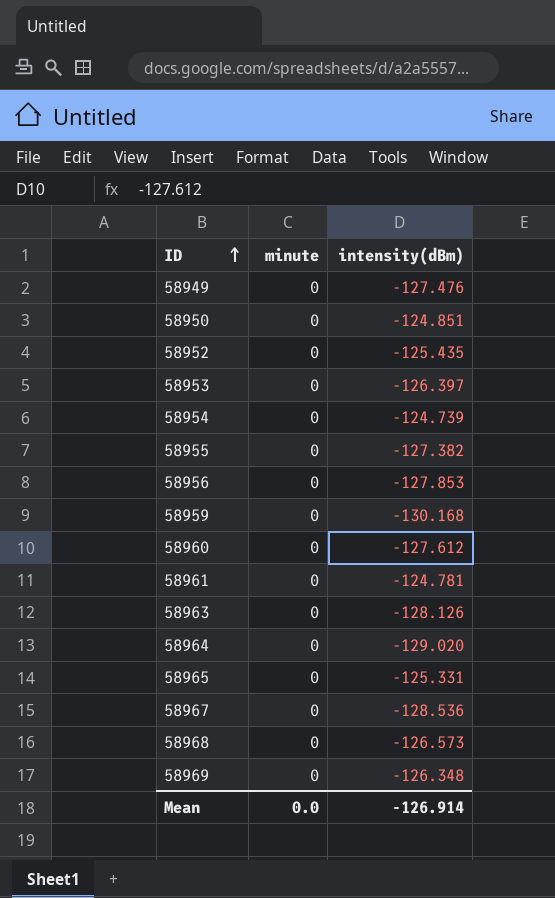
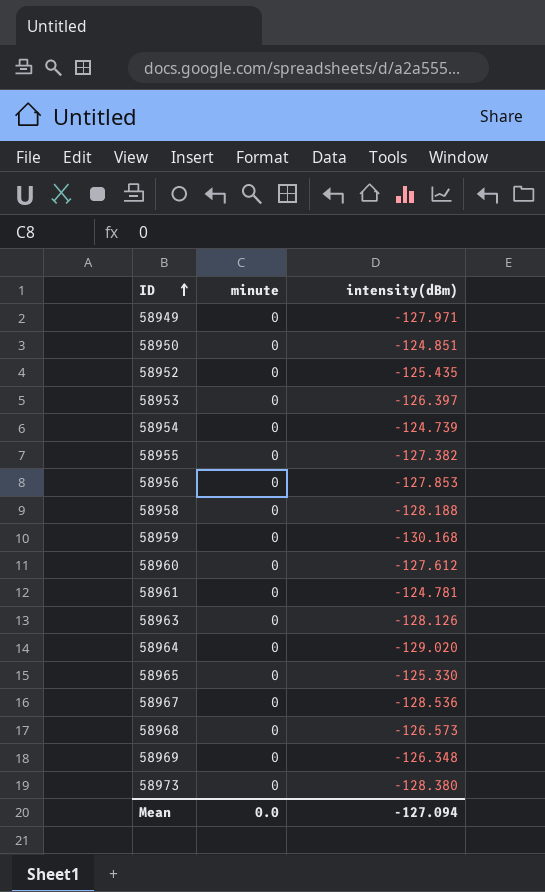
58949 | intensity(dBm): -127.476 -> -127.971
row 58958: none -> 0 | -128.188
58965 | intensity(dBm): -125.331 -> -125.330
row 58973: none -> 0 | -128.380
Mean | intensity(dBm): -126.914 -> -127.094

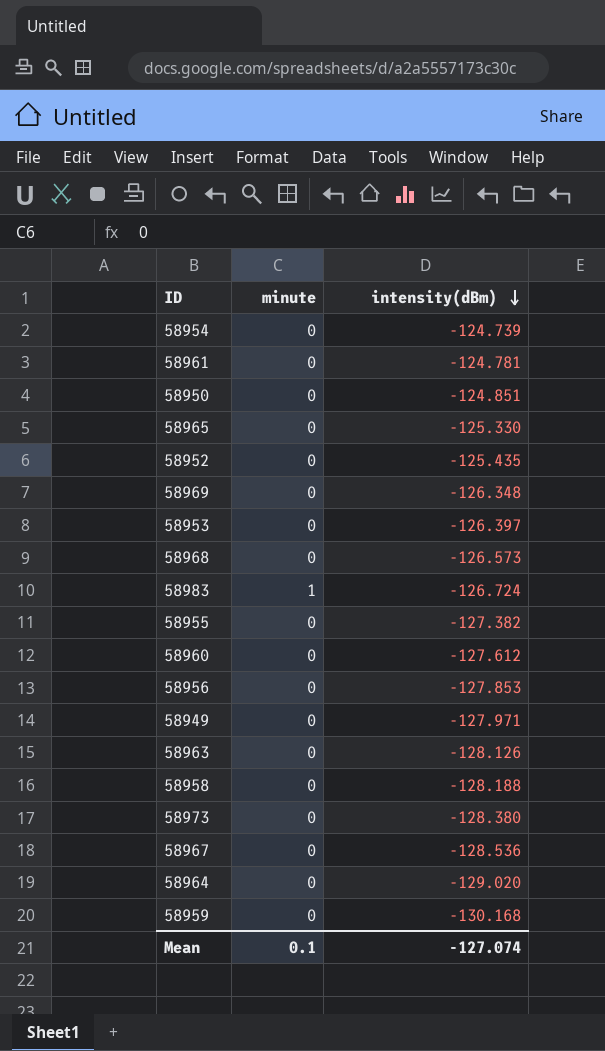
row order: ID ascending -> intensity(dBm) descending
row 58983: none -> 1 | -126.724
Mean | minute: 0.0 -> 0.1
Mean | intensity(dBm): -127.094 -> -127.074

